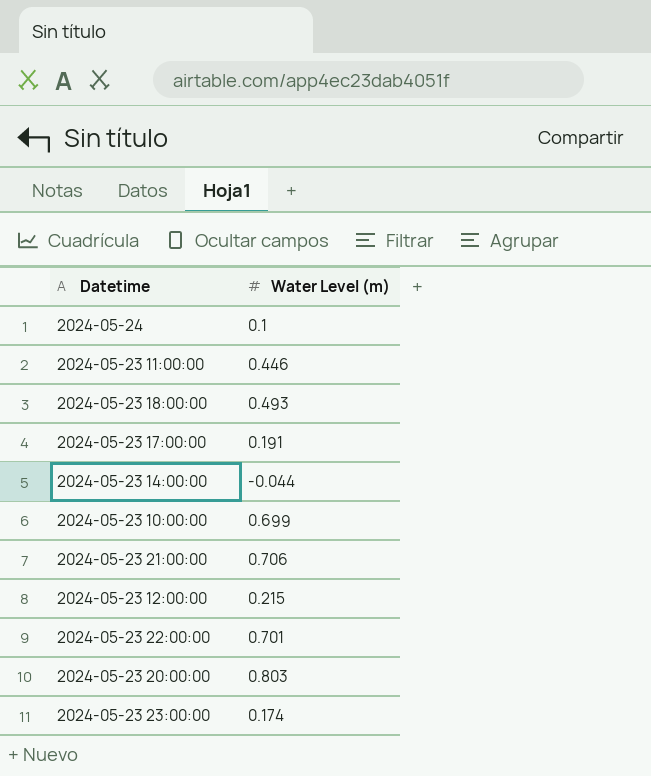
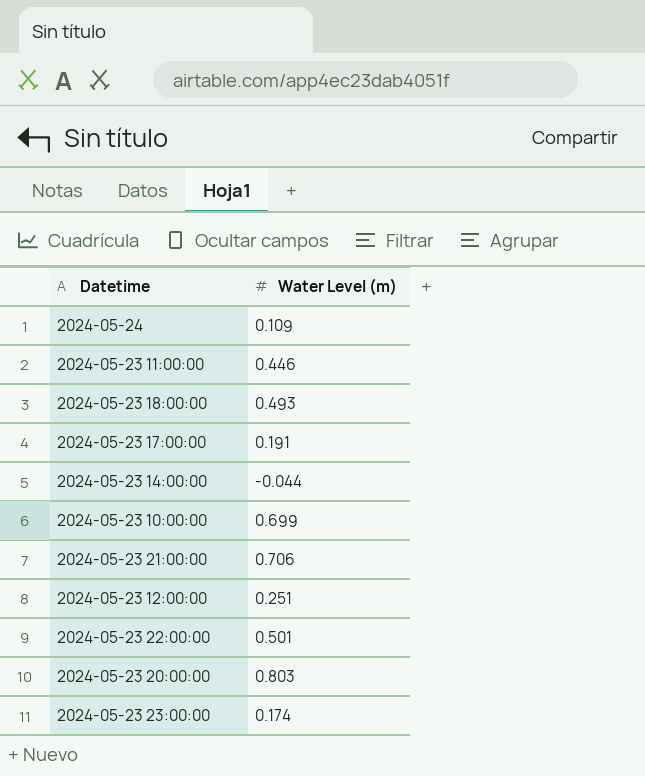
2024-05-24 | Water Level (m): 0.1 -> 0.109
2024-05-23 12:00:00 | Water Level (m): 0.215 -> 0.251
2024-05-23 22:00:00 | Water Level (m): 0.701 -> 0.501

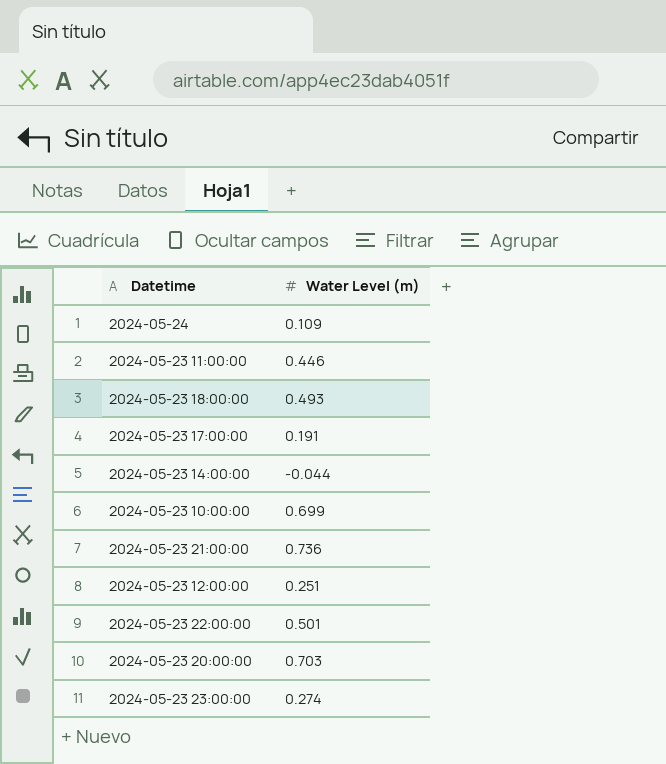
2024-05-23 21:00:00 | Water Level (m): 0.706 -> 0.736
2024-05-23 20:00:00 | Water Level (m): 0.803 -> 0.703
2024-05-23 23:00:00 | Water Level (m): 0.174 -> 0.274

